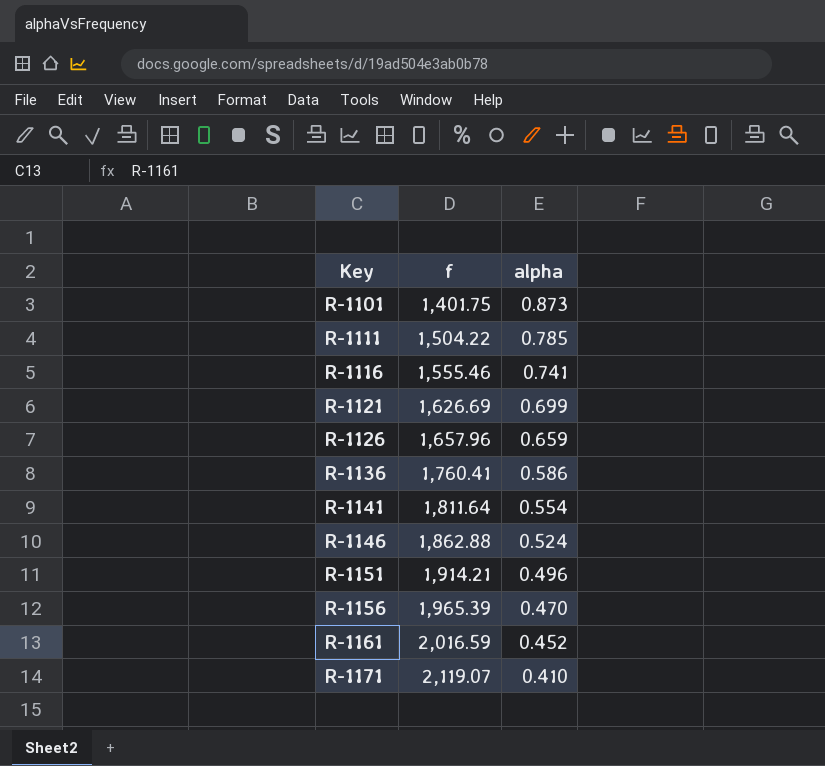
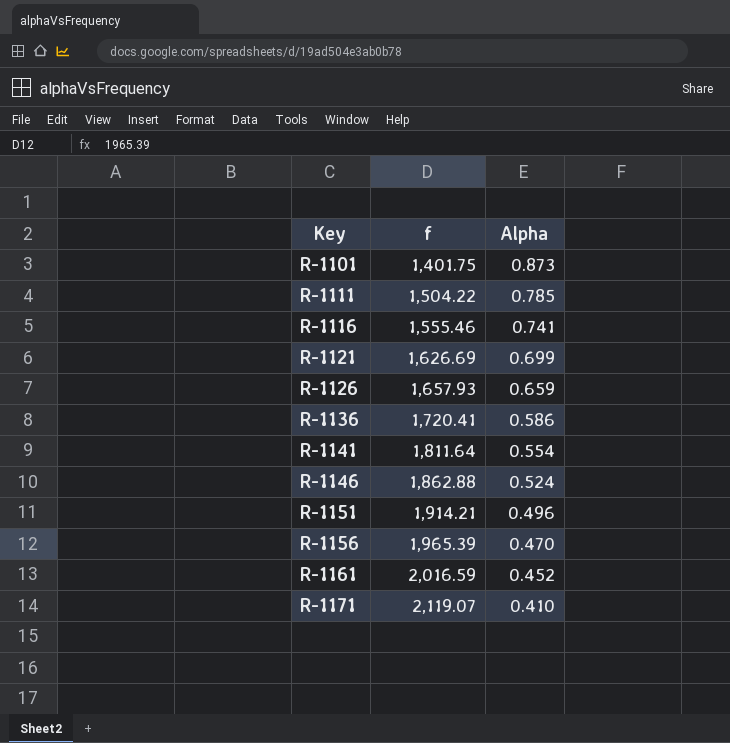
column name: alpha -> Alpha
R-1126 | f: 1,657.96 -> 1,657.93
R-1136 | f: 1,760.41 -> 1,720.41

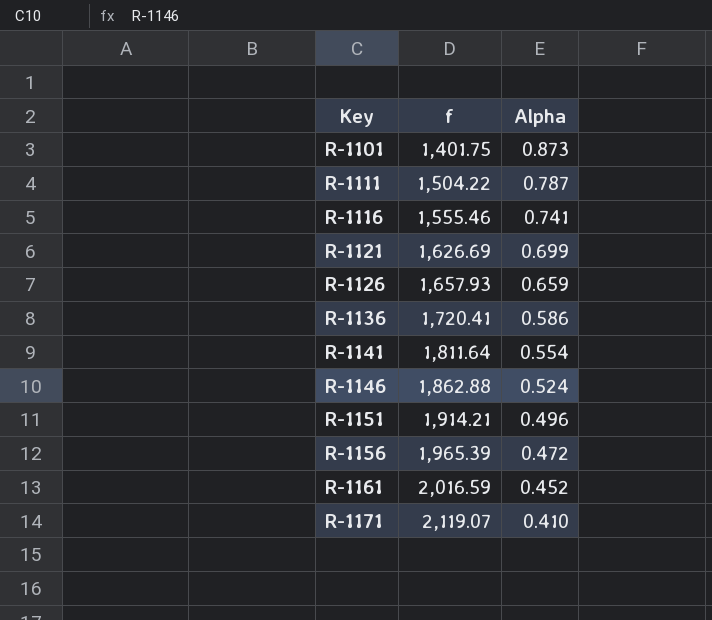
R-1111 | Alpha: 0.785 -> 0.787
R-1156 | Alpha: 0.470 -> 0.472

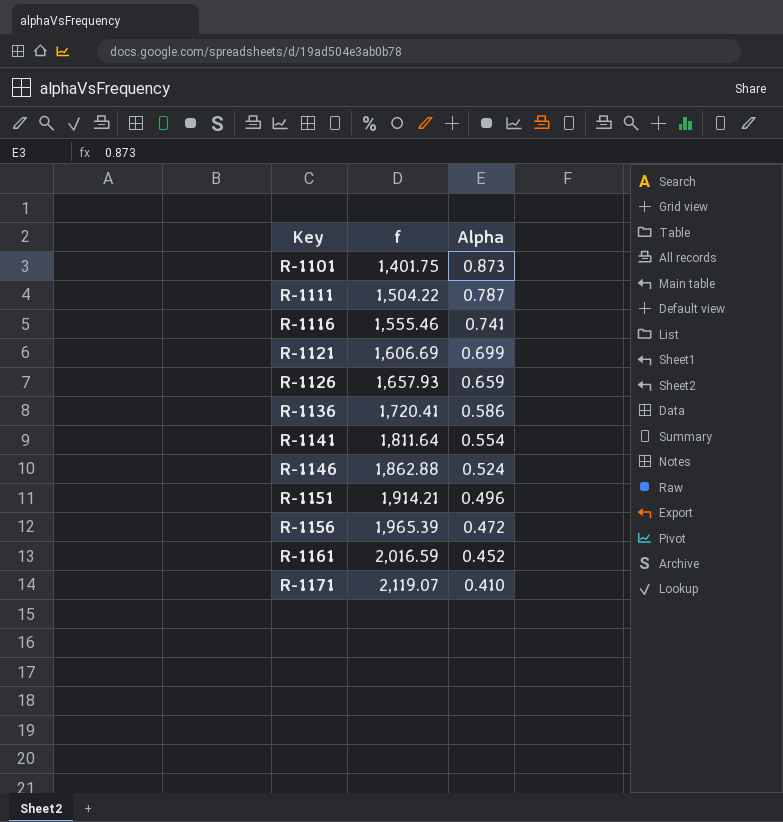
R-1121 | f: 1,626.69 -> 1,606.69

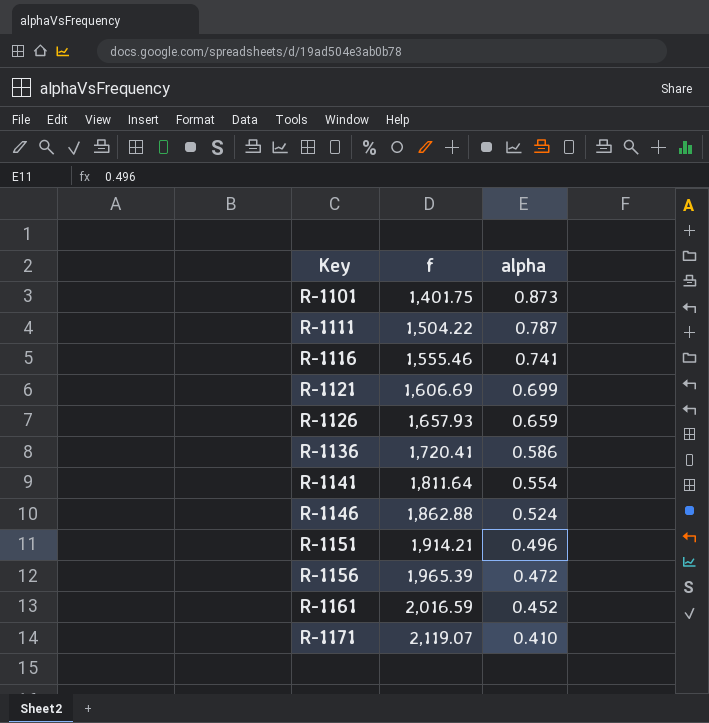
column name: Alpha -> alpha

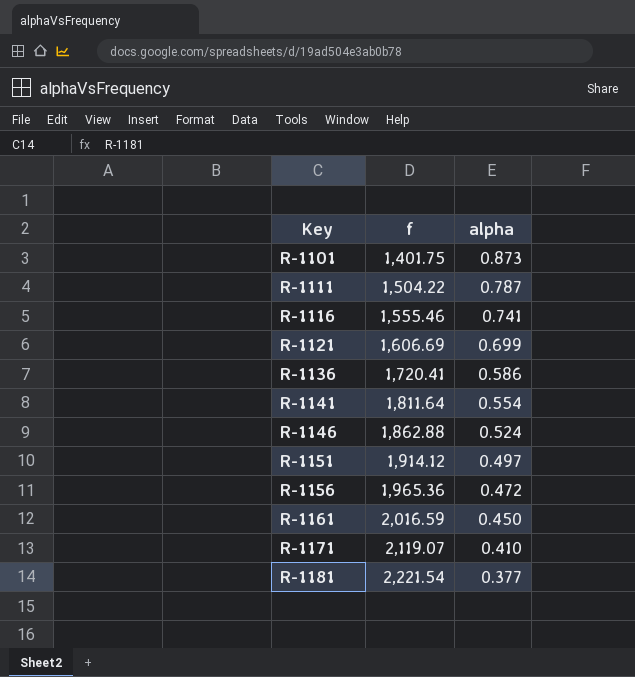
row R-1126: 1,657.93 | 0.659 -> none
R-1151 | f: 1,914.21 -> 1,914.12
R-1151 | alpha: 0.496 -> 0.497
R-1156 | f: 1,965.39 -> 1,965.36
R-1161 | alpha: 0.452 -> 0.450
row R-1181: none -> 2,221.54 | 0.377

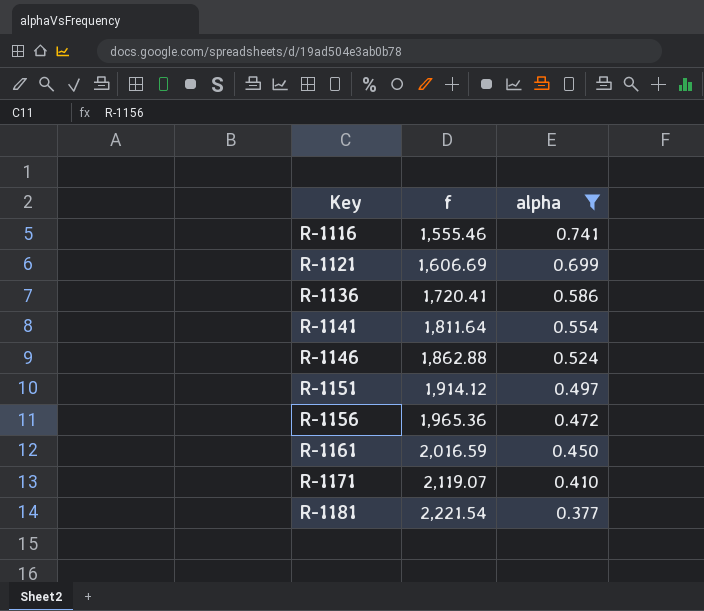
filter: none -> alpha <= 0.741

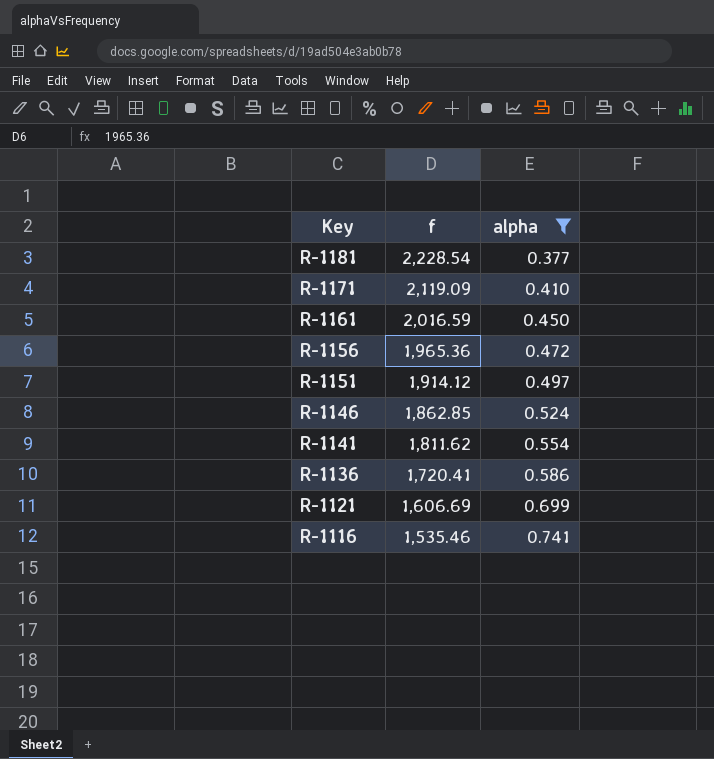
row order: Key ascending -> Key descending
R-1181 | f: 2,221.54 -> 2,228.54
R-1171 | f: 2,119.07 -> 2,119.09
R-1146 | f: 1,862.88 -> 1,862.85
R-1141 | f: 1,811.64 -> 1,811.62
R-1116 | f: 1,555.46 -> 1,535.46

